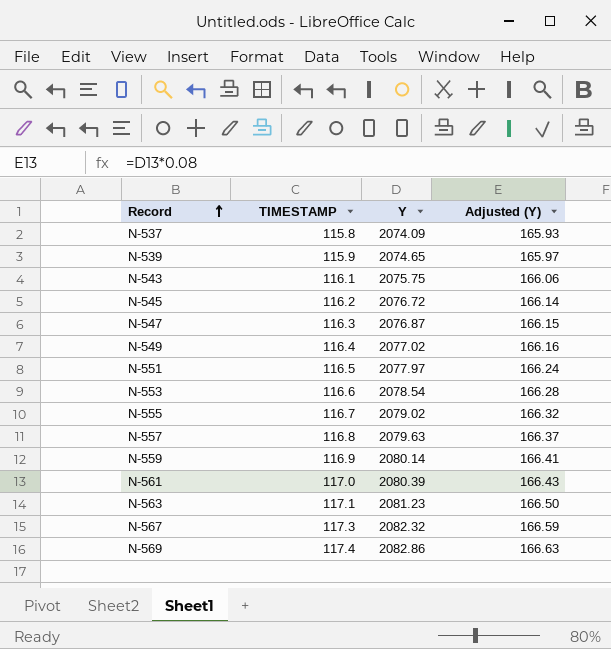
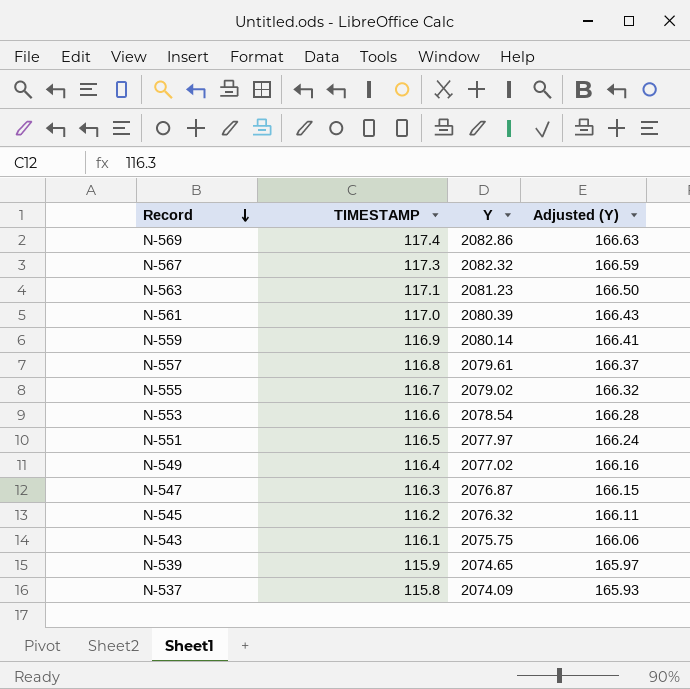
row order: Record ascending -> Record descending
N-557 | Y: 2079.63 -> 2079.61
N-545 | Y: 2076.72 -> 2076.32
N-545 | Adjusted (Y): 166.14 -> 166.11

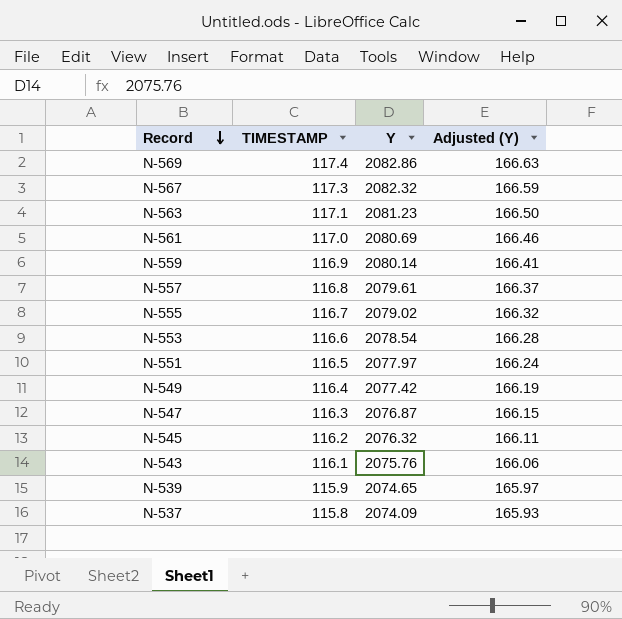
N-561 | Y: 2080.39 -> 2080.69
N-561 | Adjusted (Y): 166.43 -> 166.46
N-549 | Y: 2077.02 -> 2077.42
N-549 | Adjusted (Y): 166.16 -> 166.19
N-543 | Y: 2075.75 -> 2075.76

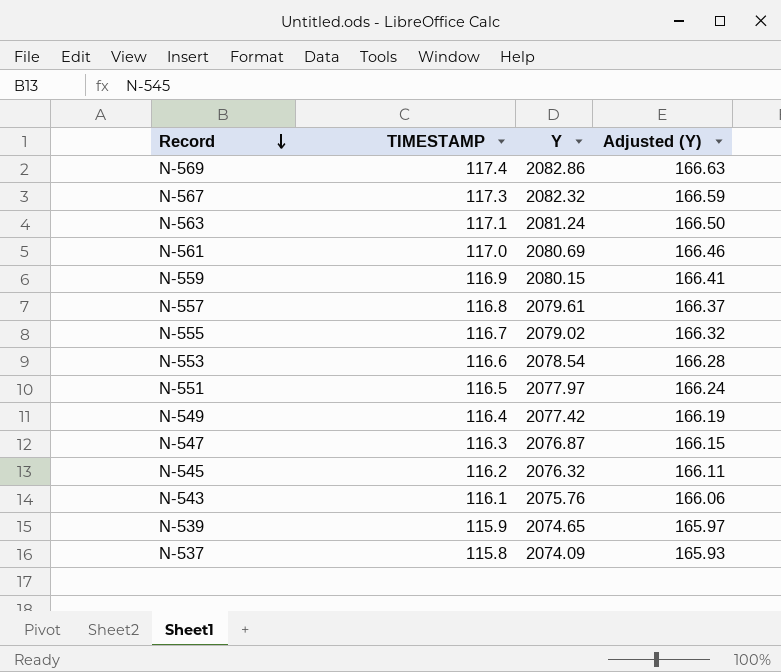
N-563 | Y: 2081.23 -> 2081.24
N-559 | Y: 2080.14 -> 2080.15

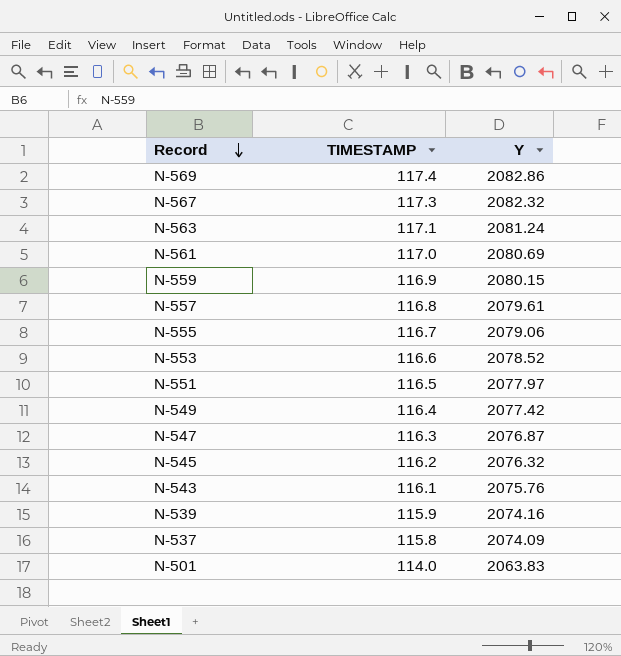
column Adjusted (Y) | formula: [Y] * 0.08 -> none
N-555 | Y: 2079.02 -> 2079.06
N-553 | Y: 2078.54 -> 2078.52
N-539 | Y: 2074.65 -> 2074.16
row N-501: none -> 114.0 | 2063.83

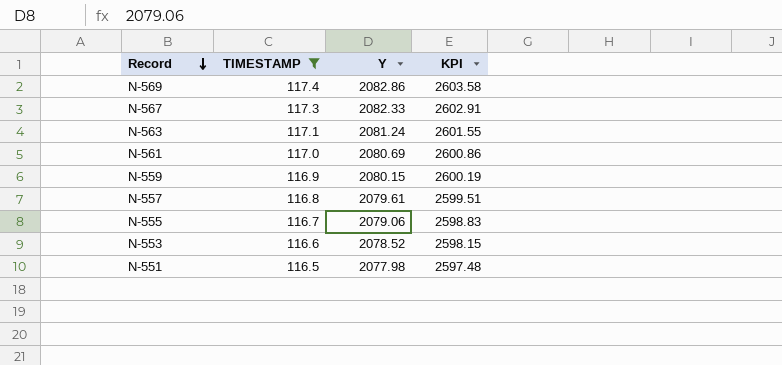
filter: none -> TIMESTAMP >= 116.5
column KPI | formula: none -> [Y] * 1.25
N-567 | Y: 2082.32 -> 2082.33
N-551 | Y: 2077.97 -> 2077.98

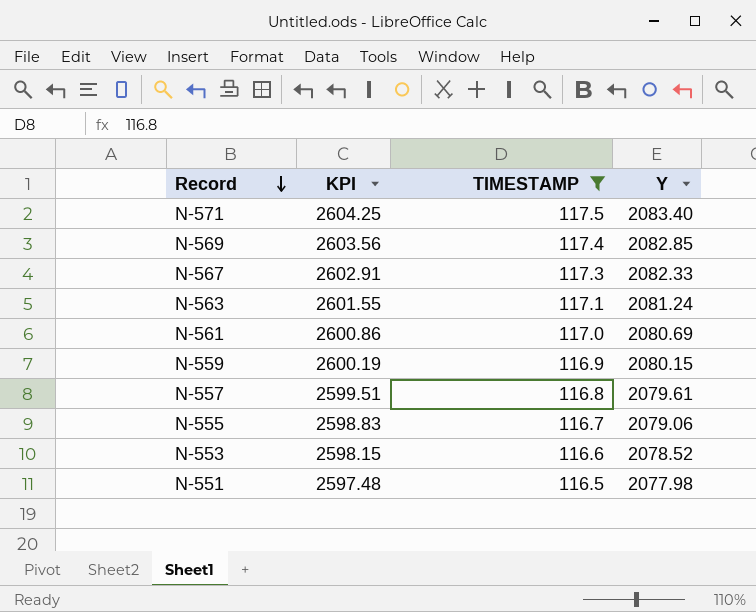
column KPI | position: 4 -> 2
row N-571: none -> 2604.25 | 117.5 | 2083.40
N-569 | KPI: 2603.58 -> 2603.56
N-569 | Y: 2082.86 -> 2082.85

